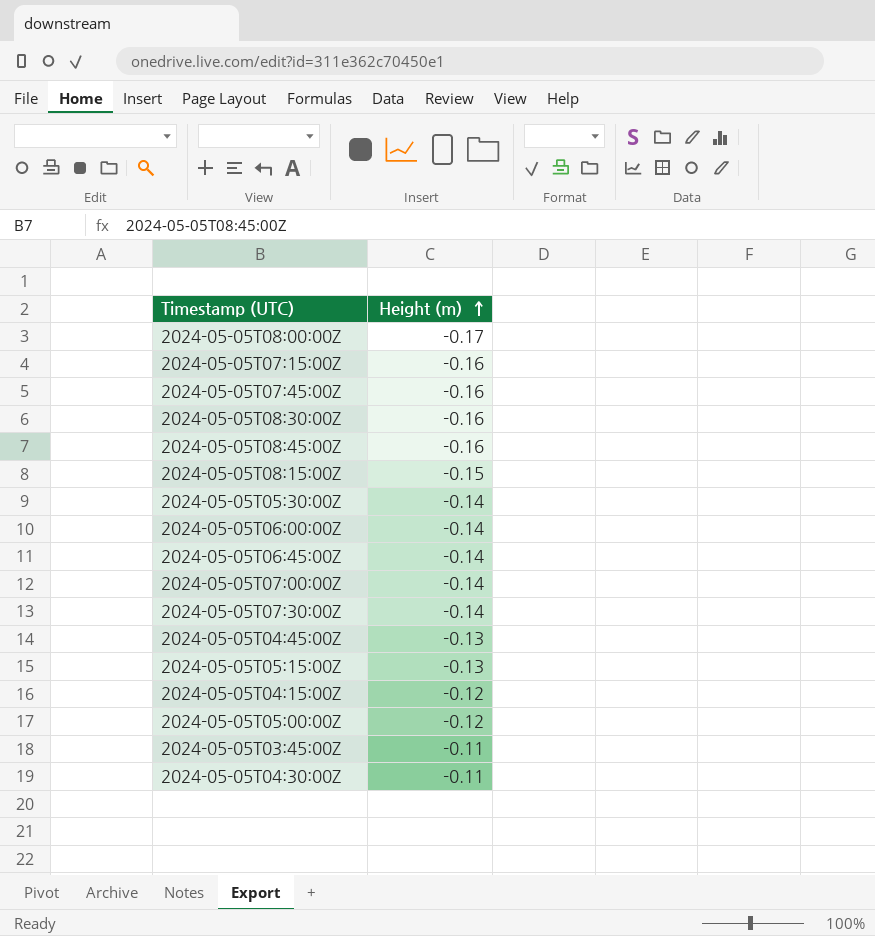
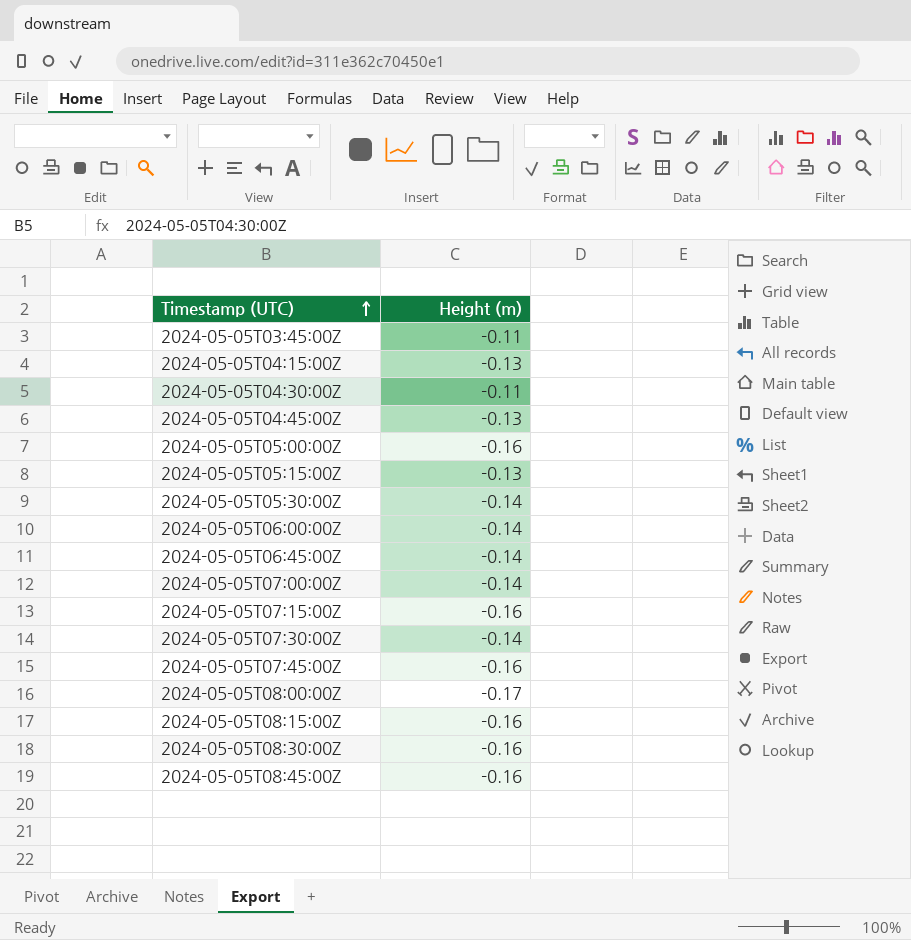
row order: Height (m) ascending -> Timestamp (UTC) ascending
2024-05-05T04:15:00Z | Height (m): -0.12 -> -0.13
2024-05-05T05:00:00Z | Height (m): -0.12 -> -0.16
2024-05-05T08:15:00Z | Height (m): -0.15 -> -0.16

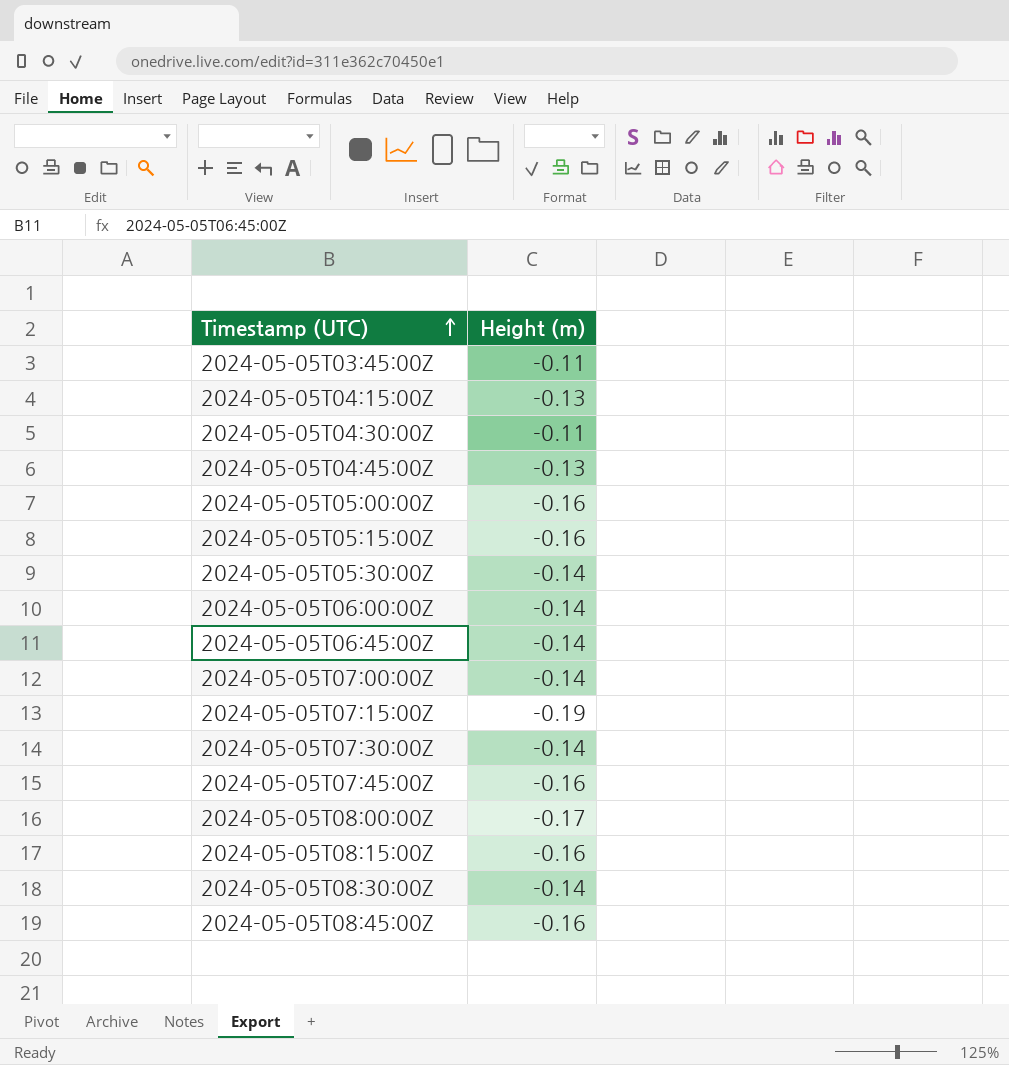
2024-05-05T05:15:00Z | Height (m): -0.13 -> -0.16
2024-05-05T07:15:00Z | Height (m): -0.16 -> -0.19
2024-05-05T08:30:00Z | Height (m): -0.16 -> -0.14

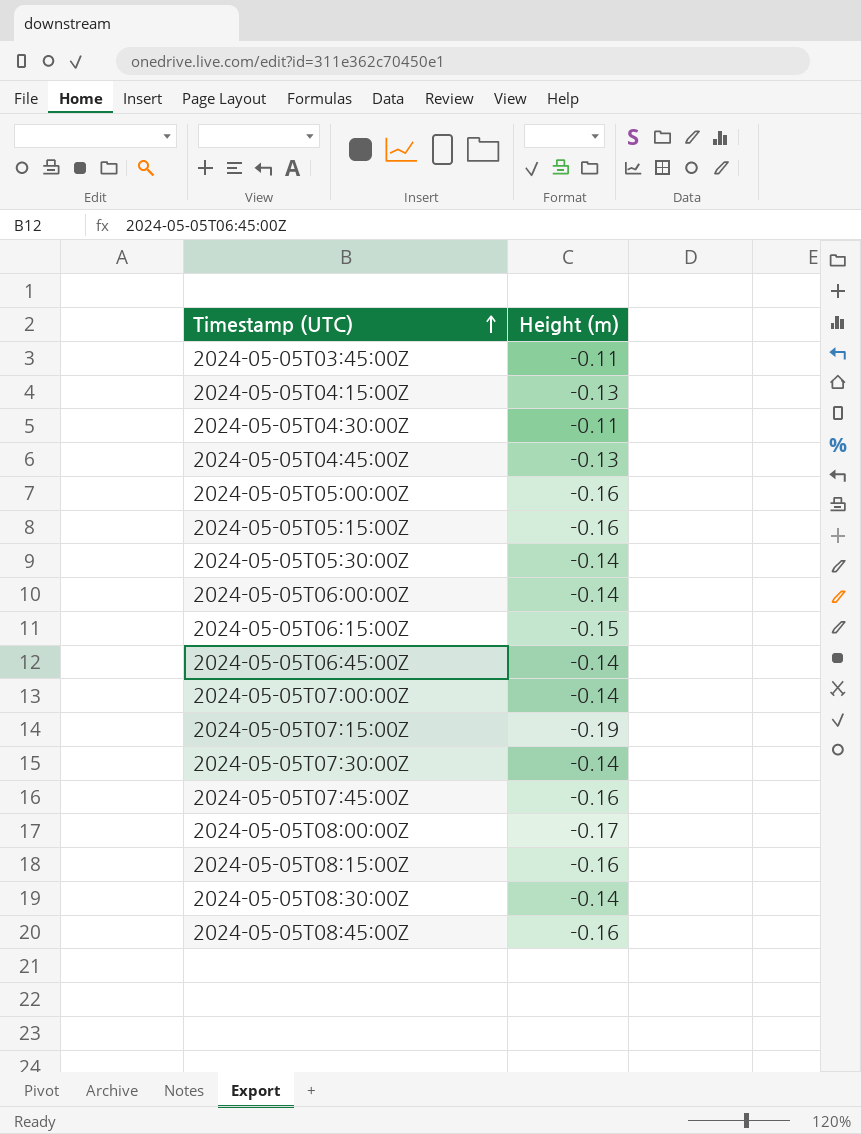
row 2024-05-05T06:15:00Z: none -> -0.15

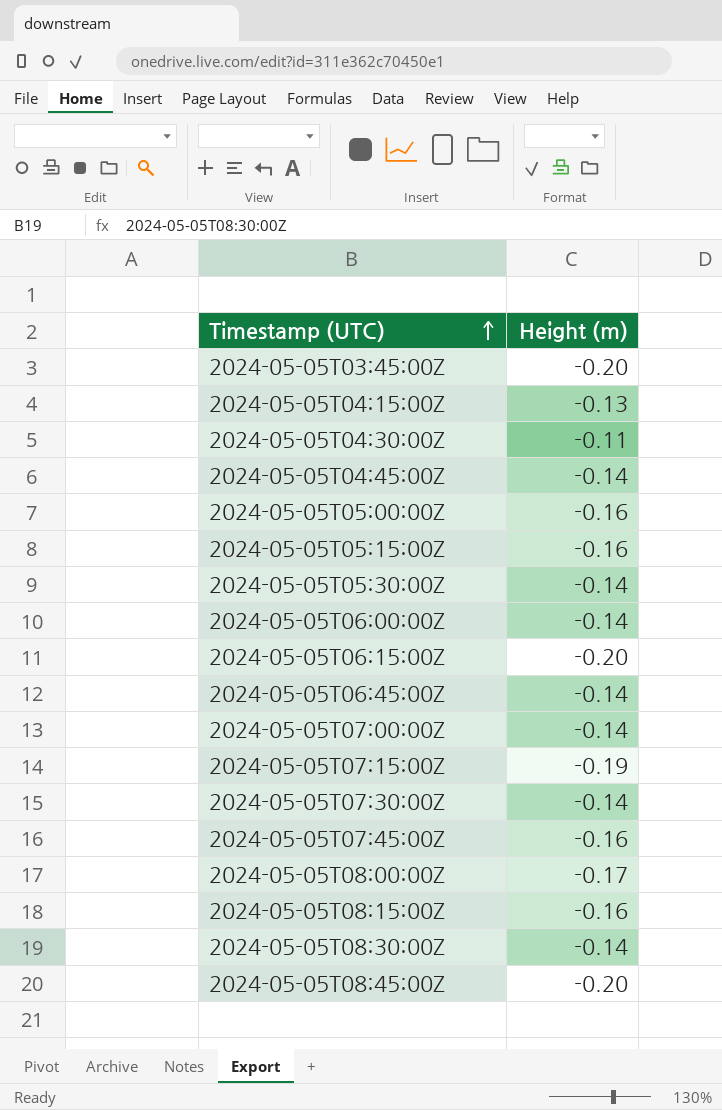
2024-05-05T03:45:00Z | Height (m): -0.11 -> -0.20
2024-05-05T04:45:00Z | Height (m): -0.13 -> -0.14
2024-05-05T06:15:00Z | Height (m): -0.15 -> -0.20
2024-05-05T08:45:00Z | Height (m): -0.16 -> -0.20

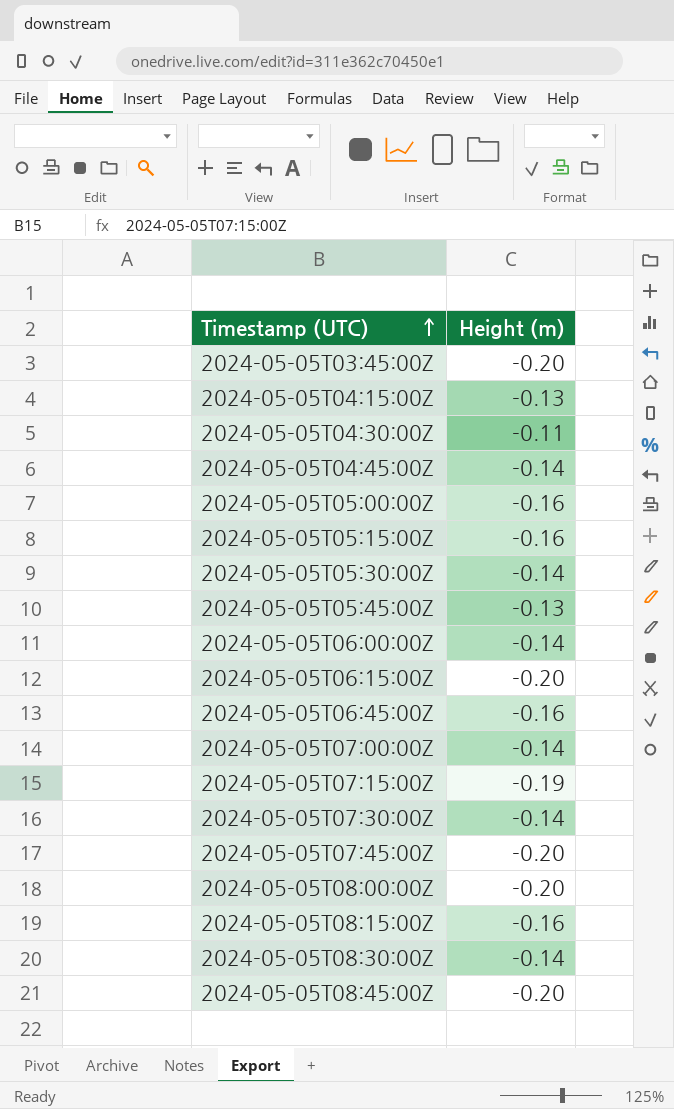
row 2024-05-05T05:45:00Z: none -> -0.13
2024-05-05T06:45:00Z | Height (m): -0.14 -> -0.16
2024-05-05T07:45:00Z | Height (m): -0.16 -> -0.20
2024-05-05T08:00:00Z | Height (m): -0.17 -> -0.20

